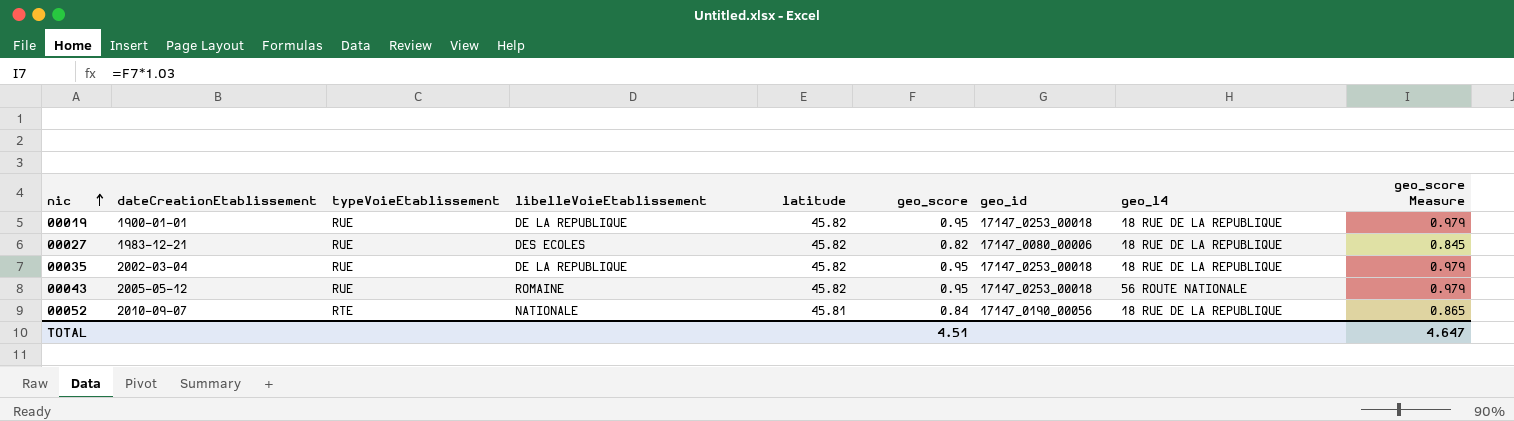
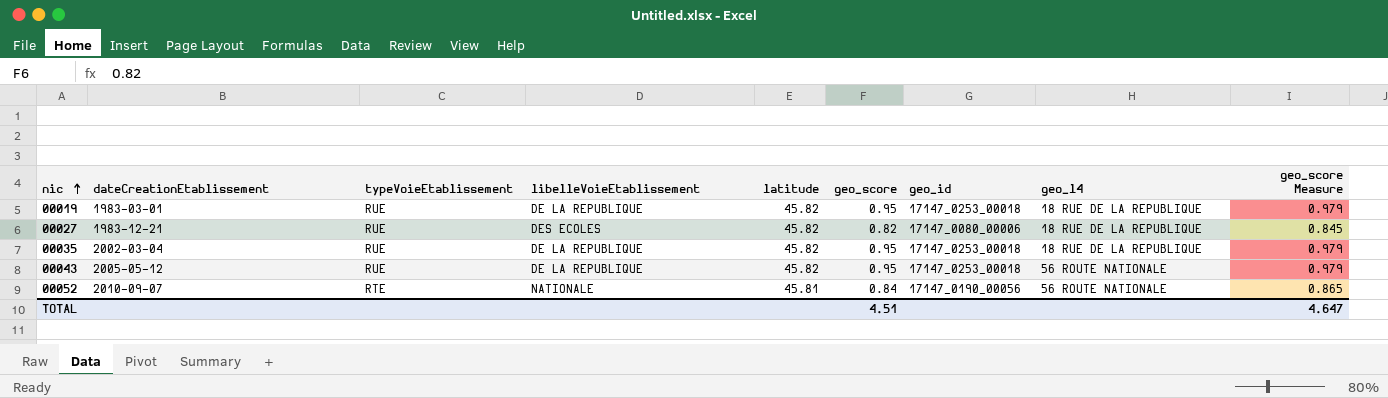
00019 | dateCreationEtablissement: 1900-01-01 -> 1983-03-01
00043 | libelleVoieEtablissement: ROMAINE -> DE LA REPUBLIQUE
00052 | geo_l4: 18 RUE DE LA REPUBLIQUE -> 56 ROUTE NATIONALE

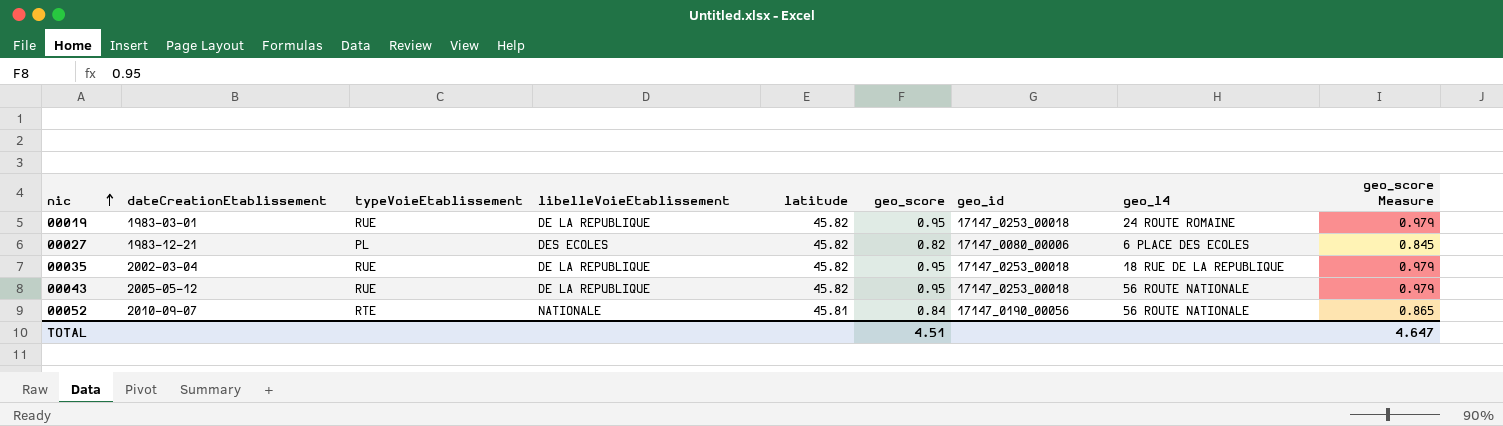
00019 | geo_l4: 18 RUE DE LA REPUBLIQUE -> 24 ROUTE ROMAINE
00027 | typeVoieEtablissement: RUE -> PL
00027 | geo_l4: 18 RUE DE LA REPUBLIQUE -> 6 PLACE DES ECOLES

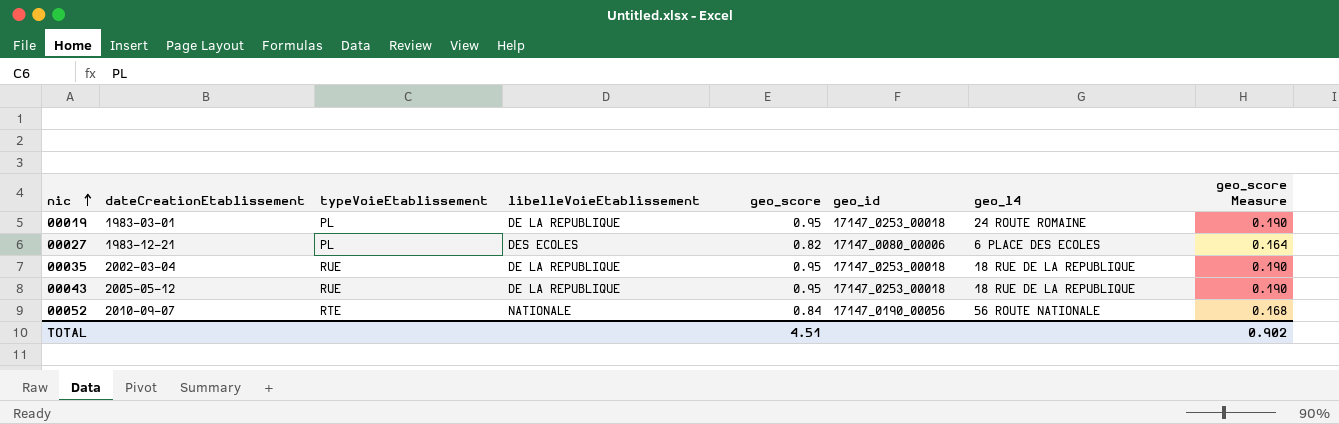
column latitude | position: 5 -> none
column geo_score Measure | formula: [geo_score] * 1.03 -> [geo_score] * 0.2
00019 | typeVoieEtablissement: RUE -> PL
00043 | geo_l4: 56 ROUTE NATIONALE -> 18 RUE DE LA REPUBLIQUE
TOTAL | geo_score Measure: 4.647 -> 0.902

